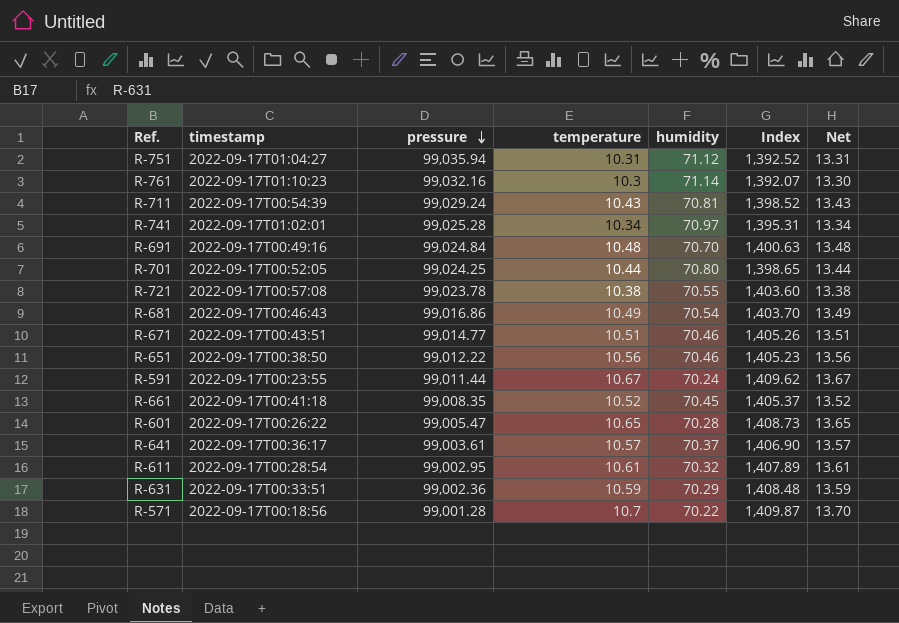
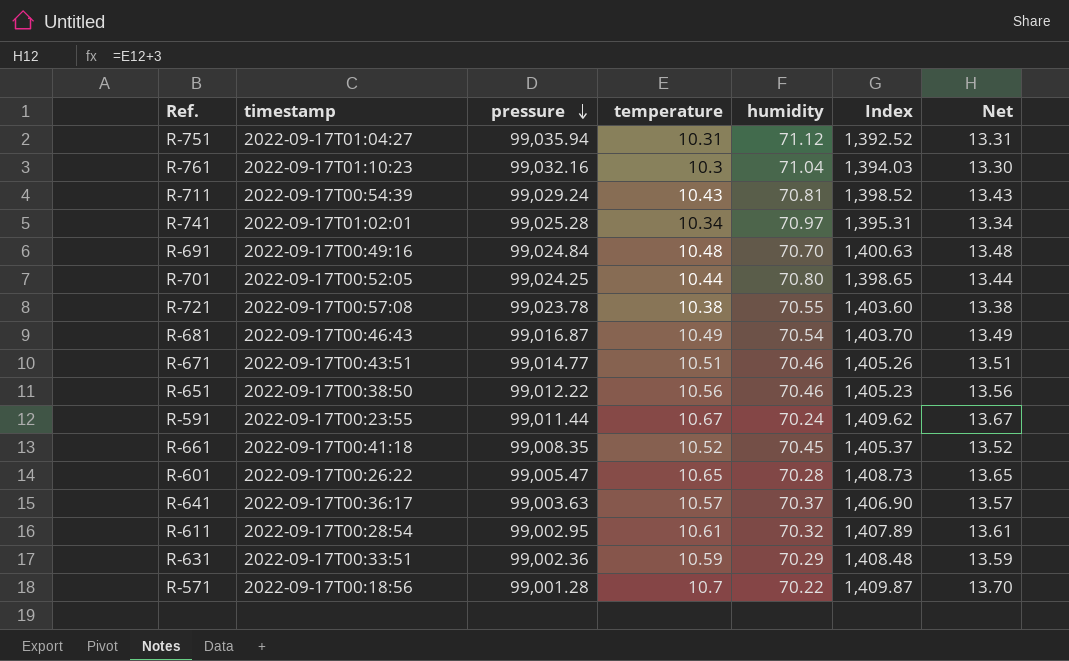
R-761 | humidity: 71.14 -> 71.04
R-761 | Index: 1,392.07 -> 1,394.03
R-681 | pressure: 99,016.86 -> 99,016.87
R-641 | pressure: 99,003.61 -> 99,003.63

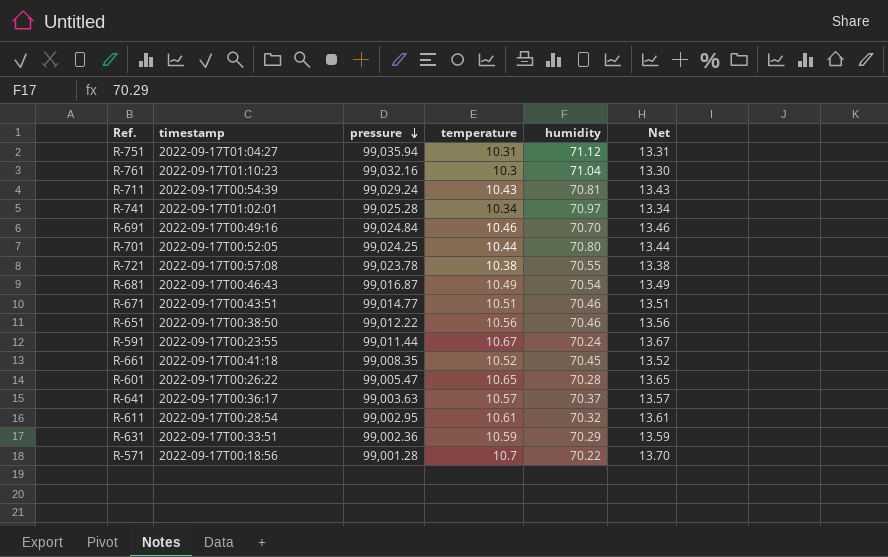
column Index | formula: [pressure] / [humidity] -> none
R-691 | temperature: 10.48 -> 10.46
R-691 | Net: 13.48 -> 13.46

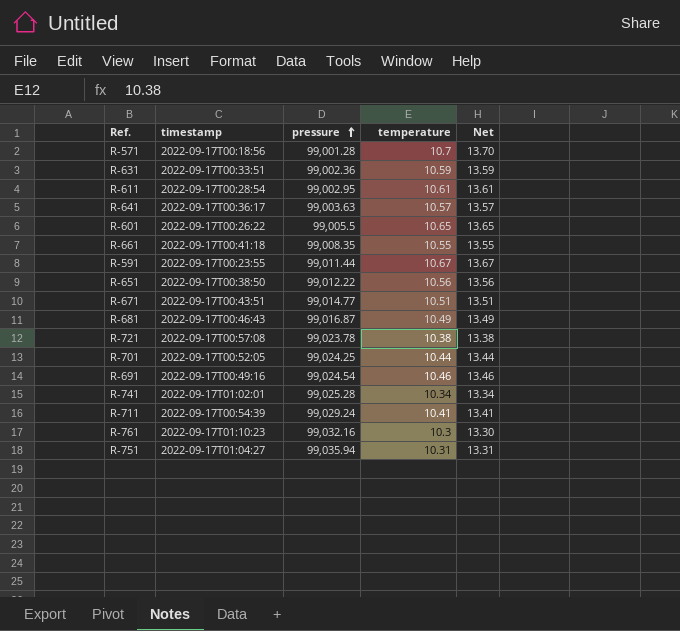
row order: pressure descending -> pressure ascending
column humidity | position: 5 -> none
R-601 | pressure: 99,005.47 -> 99,005.5
R-661 | temperature: 10.52 -> 10.55
R-661 | Net: 13.52 -> 13.55
R-691 | pressure: 99,024.84 -> 99,024.54
R-711 | temperature: 10.43 -> 10.41
R-711 | Net: 13.43 -> 13.41

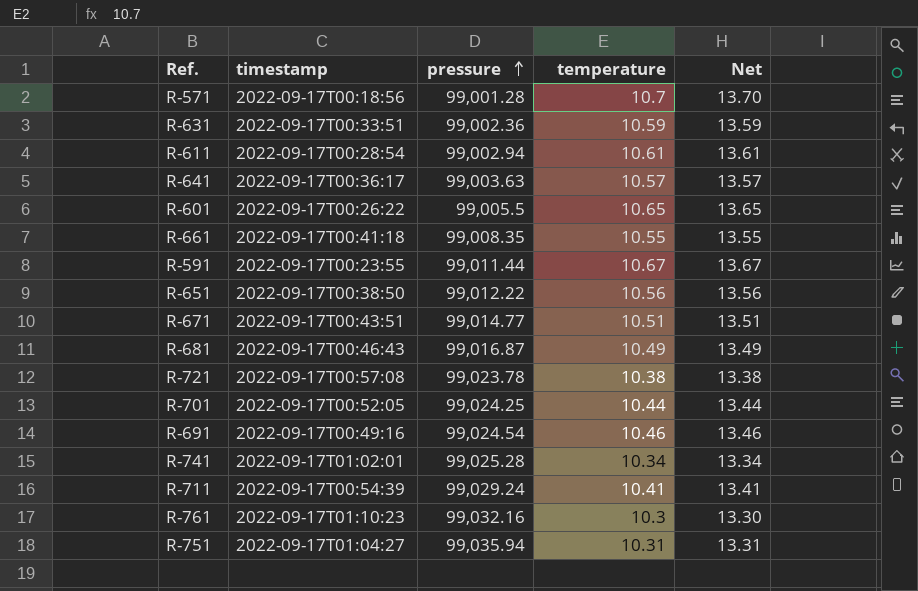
R-611 | pressure: 99,002.95 -> 99,002.94

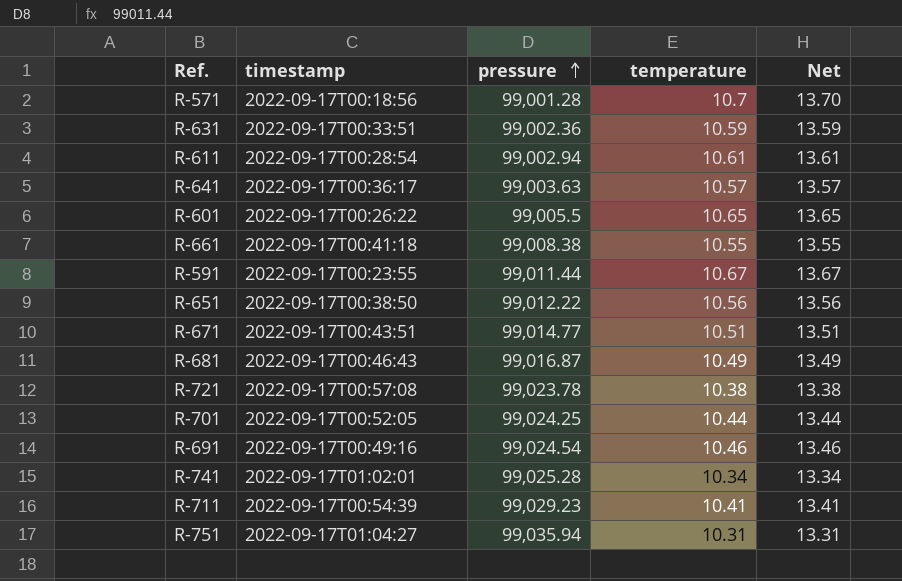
row R-761: 2022-09-17T01:10:23 | 99,032.16 | 10.3 | 13.30 -> none
R-661 | pressure: 99,008.35 -> 99,008.38
R-711 | pressure: 99,029.24 -> 99,029.23

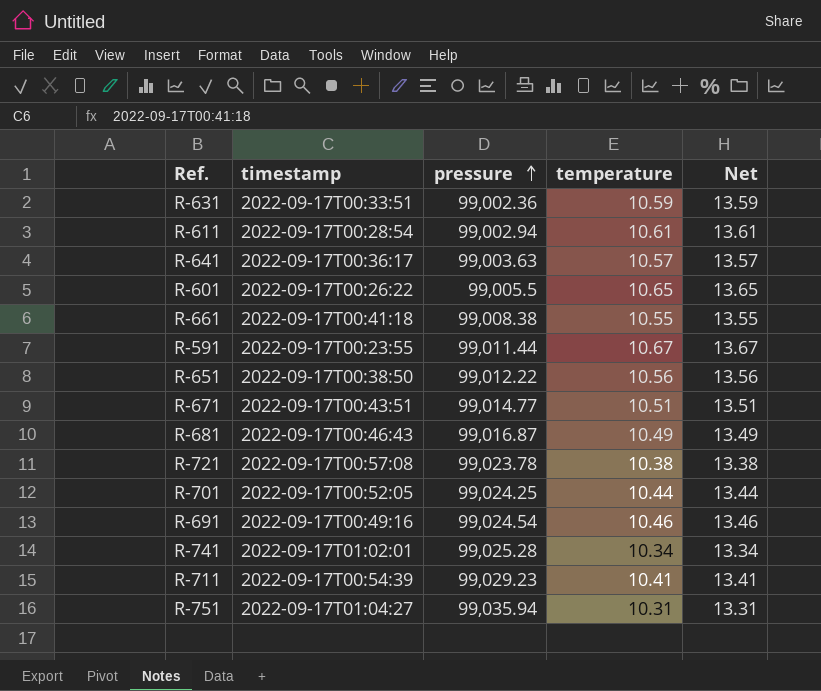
row R-571: 2022-09-17T00:18:56 | 99,001.28 | 10.7 | 13.70 -> none

